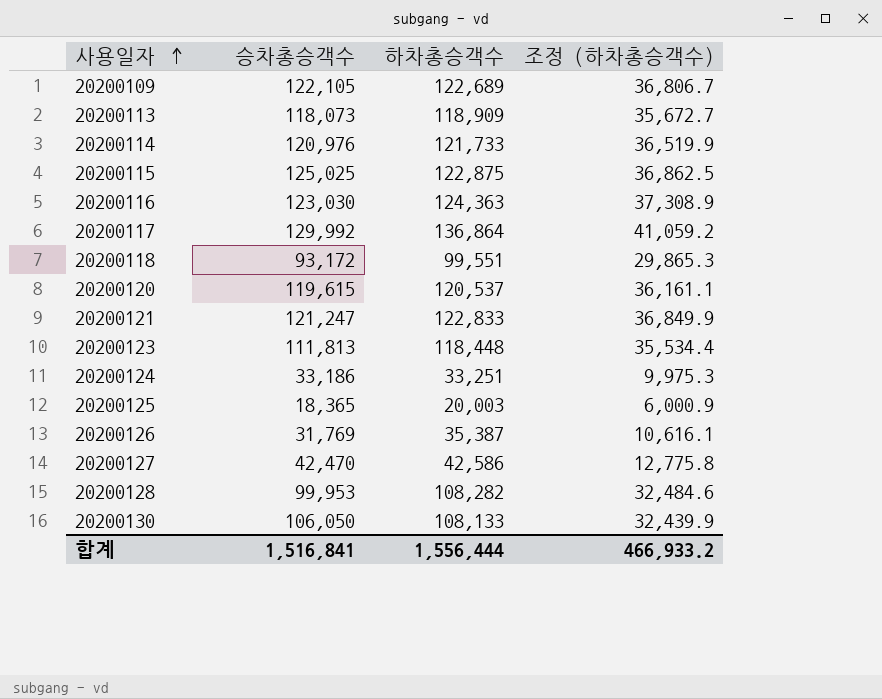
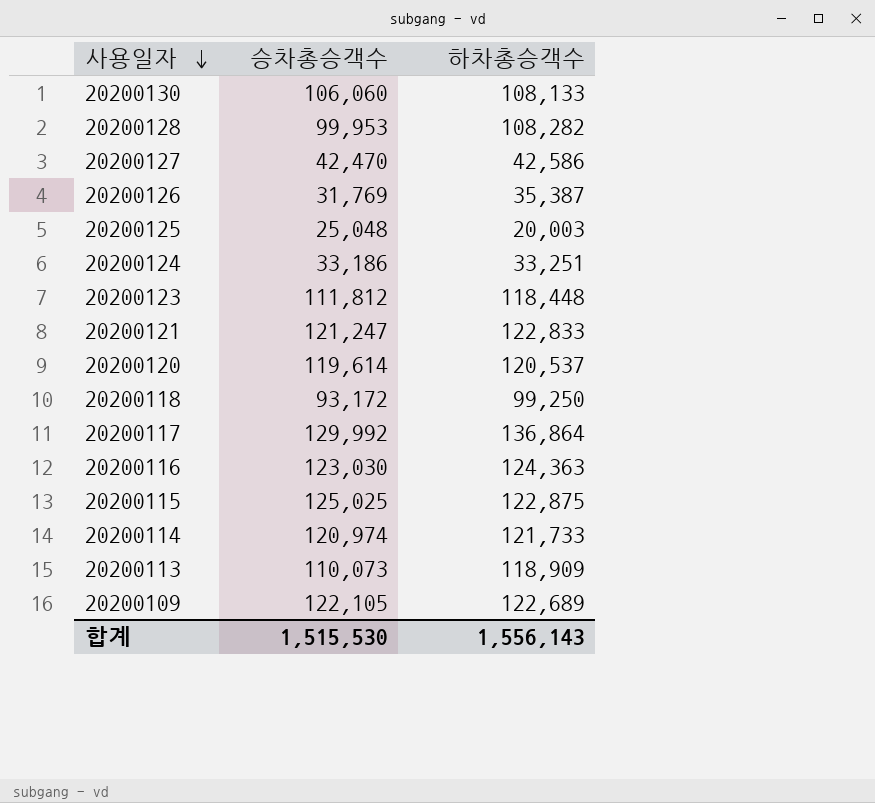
row order: 사용일자 ascending -> 사용일자 descending
column 조정 (하차총승객수) | formula: [하차총승객수] * 0.3 -> none
20200130 | 승차총승객수: 106,050 -> 106,060
20200125 | 승차총승객수: 18,365 -> 25,048
20200123 | 승차총승객수: 111,813 -> 111,812
20200120 | 승차총승객수: 119,615 -> 119,614
20200118 | 하차총승객수: 99,551 -> 99,250
20200114 | 승차총승객수: 120,976 -> 120,974
20200113 | 승차총승객수: 118,073 -> 110,073
합계 | 승차총승객수: 1,516,841 -> 1,515,530
합계 | 하차총승객수: 1,556,444 -> 1,556,143

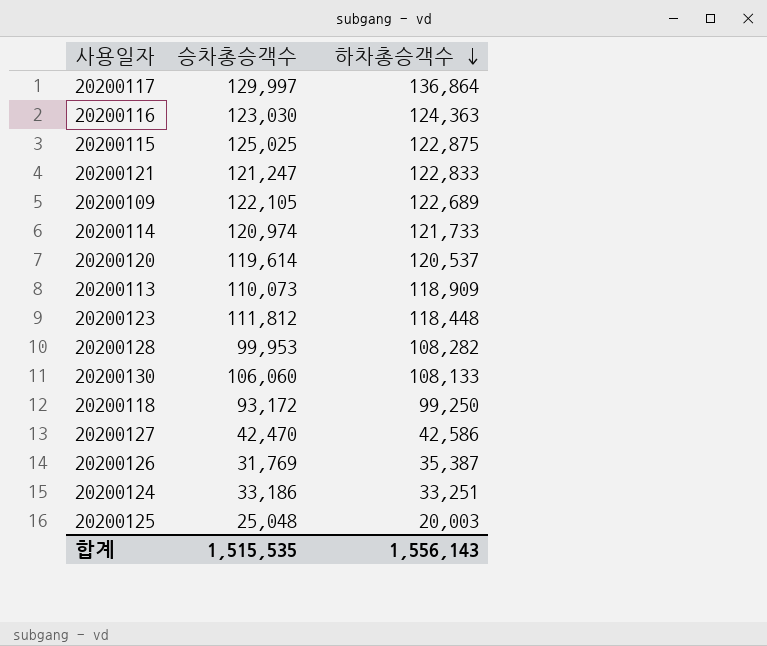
row order: 사용일자 descending -> 하차총승객수 descending
20200117 | 승차총승객수: 129,992 -> 129,997
합계 | 승차총승객수: 1,515,530 -> 1,515,535

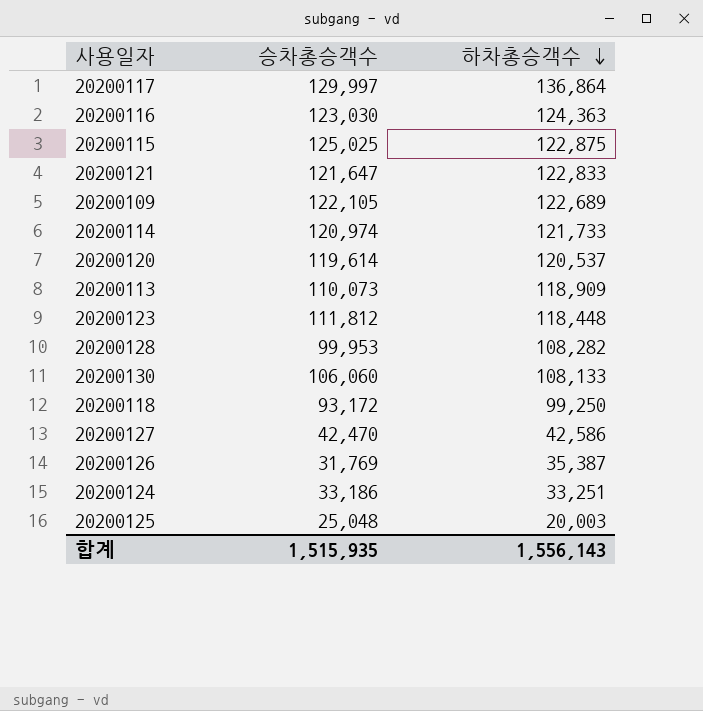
20200121 | 승차총승객수: 121,247 -> 121,647
합계 | 승차총승객수: 1,515,535 -> 1,515,935

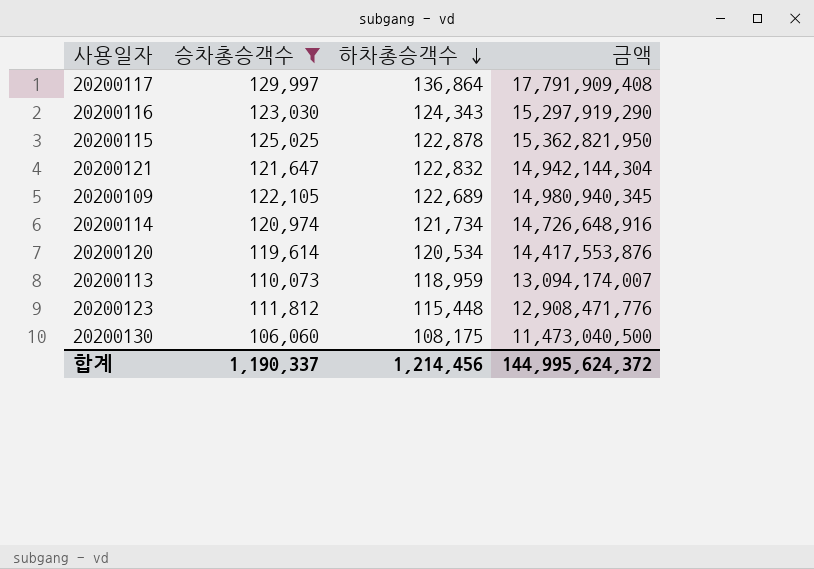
filter: none -> 승차총승객수 >= 106,060
column 금액 | formula: none -> [승차총승객수] * [하차총승객수]
20200116 | 하차총승객수: 124,363 -> 124,343
20200115 | 하차총승객수: 122,875 -> 122,878
20200121 | 하차총승객수: 122,833 -> 122,832
20200114 | 하차총승객수: 121,733 -> 121,734
20200120 | 하차총승객수: 120,537 -> 120,534
20200113 | 하차총승객수: 118,909 -> 118,959
20200123 | 하차총승객수: 118,448 -> 115,448
20200130 | 하차총승객수: 108,133 -> 108,175
합계 | 승차총승객수: 1,515,935 -> 1,190,337
합계 | 하차총승객수: 1,556,143 -> 1,214,456

